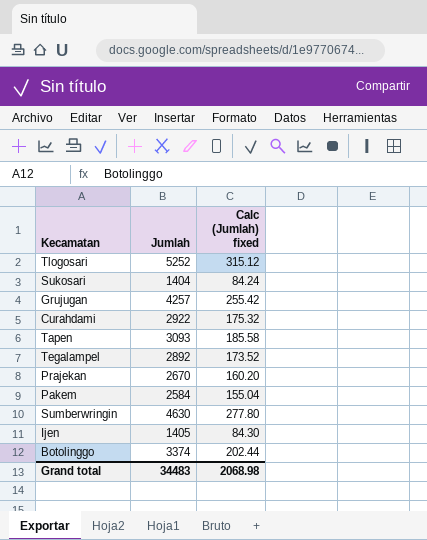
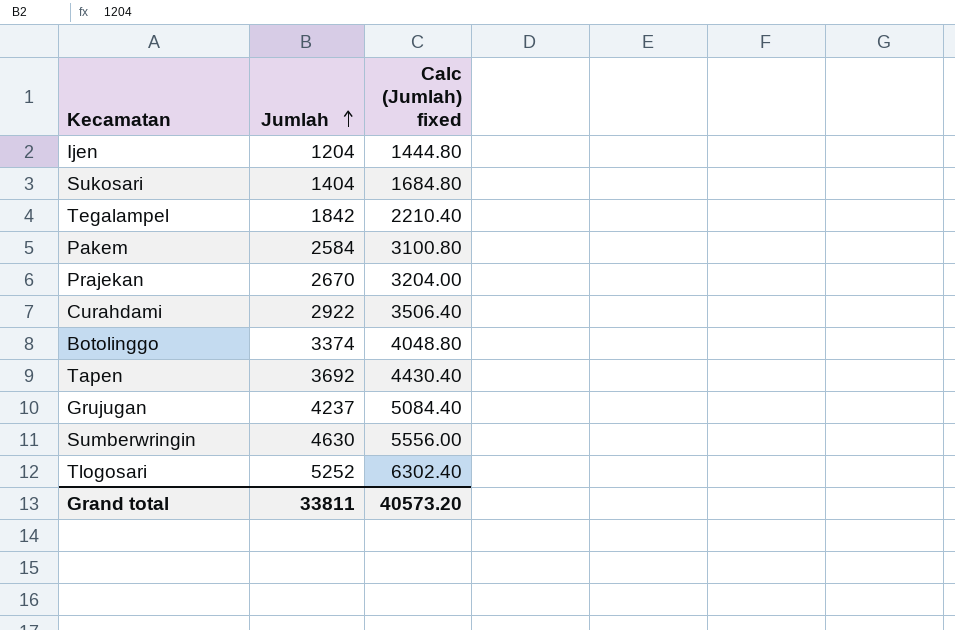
row order: none -> Jumlah ascending
column Calc (Jumlah) fixed | formula: [Jumlah] * 0.06 -> [Jumlah] * 1.2
Ijen | Jumlah: 1405 -> 1204
Tegalampel | Jumlah: 2892 -> 1842
Tapen | Jumlah: 3093 -> 3692
Grujugan | Jumlah: 4257 -> 4237
Grand total | Jumlah: 34483 -> 33811
Grand total | Calc (Jumlah) fixed: 2068.98 -> 40573.20

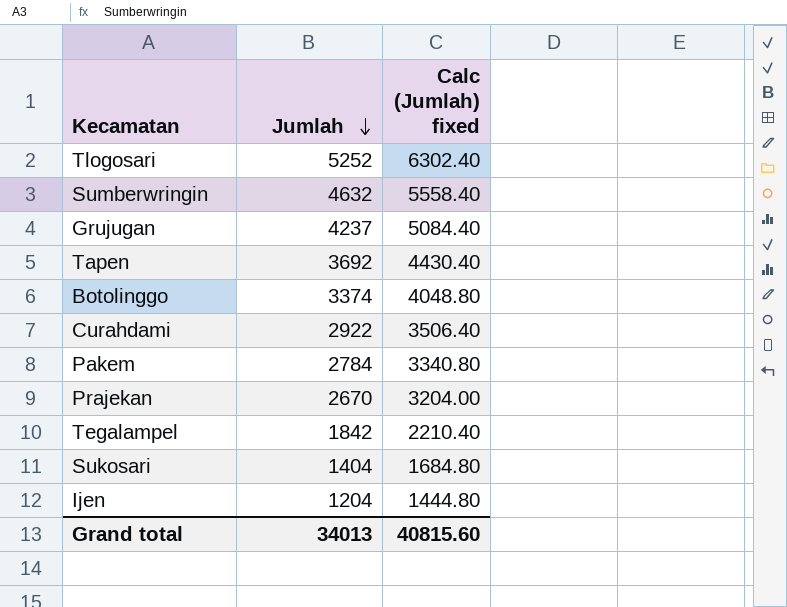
row order: Jumlah ascending -> Jumlah descending
Sumberwringin | Jumlah: 4630 -> 4632
Sumberwringin | Calc (Jumlah) fixed: 5556.00 -> 5558.40
Pakem | Jumlah: 2584 -> 2784
Pakem | Calc (Jumlah) fixed: 3100.80 -> 3340.80
Grand total | Jumlah: 33811 -> 34013
Grand total | Calc (Jumlah) fixed: 40573.20 -> 40815.60

